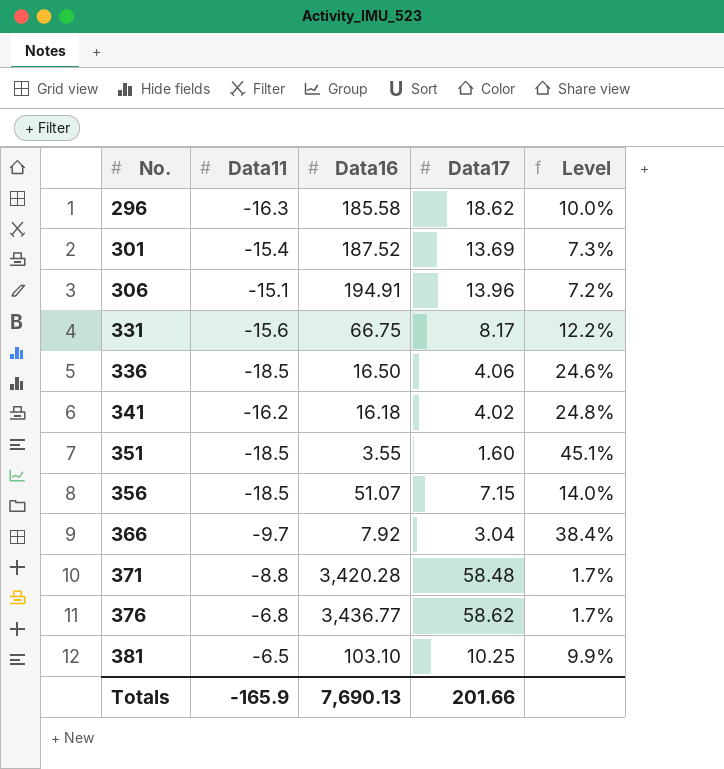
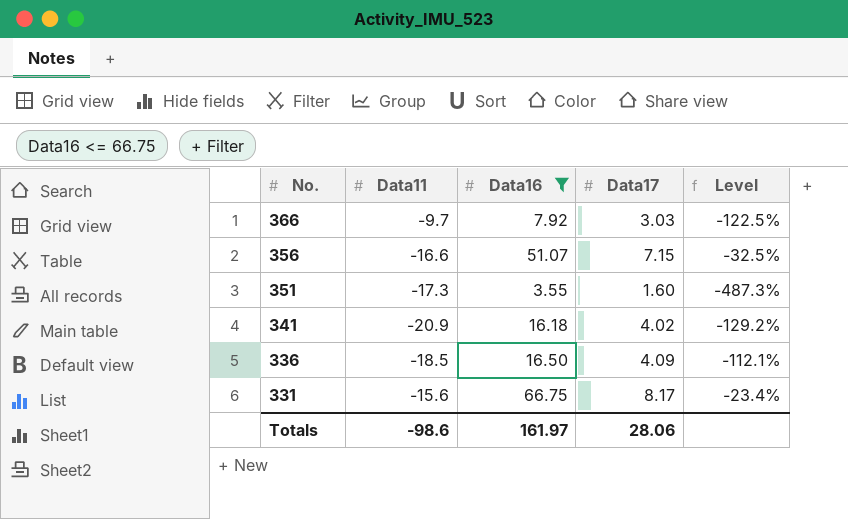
filter: none -> Data16 <= 66.75
row order: No. ascending -> No. descending
column Level | formula: [Data17] / [Data16] -> [Data11] / [Data16]
366 | Data17: 3.04 -> 3.03
356 | Data11: -18.5 -> -16.6
351 | Data11: -18.5 -> -17.3
341 | Data11: -16.2 -> -20.9
336 | Data17: 4.06 -> 4.09
Totals | Data11: -165.9 -> -98.6
Totals | Data16: 7,690.13 -> 161.97
Totals | Data17: 201.66 -> 28.06

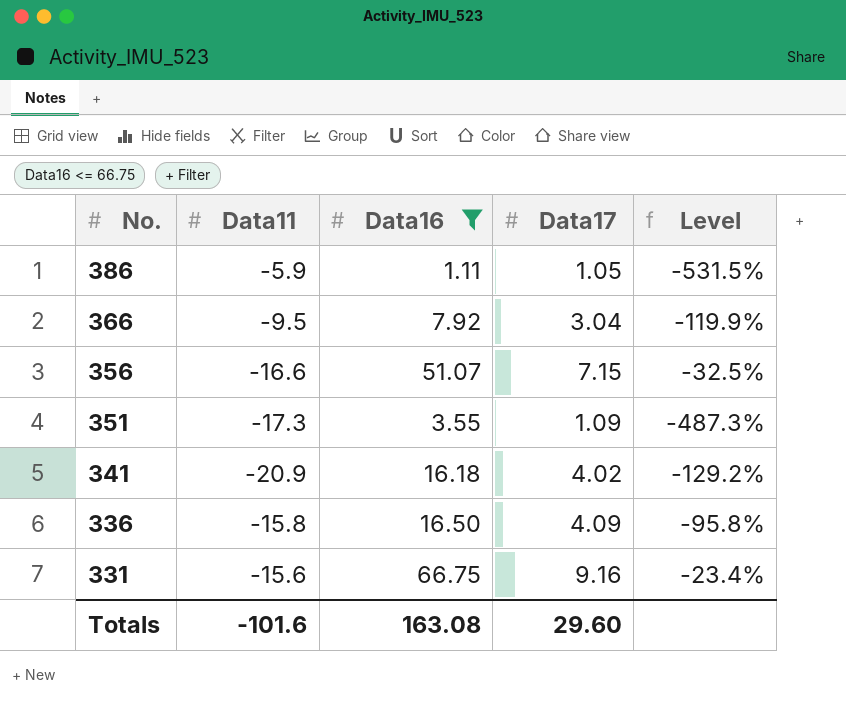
row 386: none -> -5.9 | 1.11 | 1.05 | -531.5%
366 | Data11: -9.7 -> -9.5
366 | Data17: 3.03 -> 3.04
366 | Level: -122.5% -> -119.9%
351 | Data17: 1.60 -> 1.09
336 | Data11: -18.5 -> -15.8
336 | Level: -112.1% -> -95.8%
331 | Data17: 8.17 -> 9.16
Totals | Data11: -98.6 -> -101.6
Totals | Data16: 161.97 -> 163.08
Totals | Data17: 28.06 -> 29.60

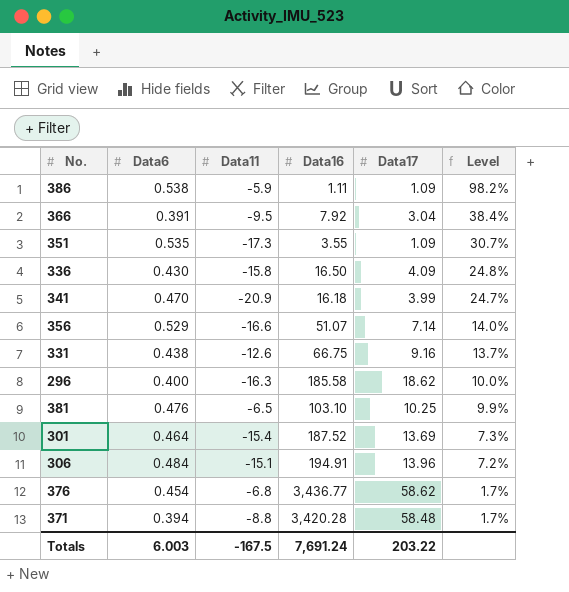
filter: Data16 <= 66.75 -> none
row order: No. descending -> Level descending
column Data6 | position: none -> 2
column Level | formula: [Data11] / [Data16] -> [Data17] / [Data16]
386 | Data17: 1.05 -> 1.09
341 | Data17: 4.02 -> 3.99
356 | Data17: 7.15 -> 7.14
331 | Data11: -15.6 -> -12.6
Totals | Data11: -101.6 -> -167.5
Totals | Data16: 163.08 -> 7,691.24
Totals | Data17: 29.60 -> 203.22

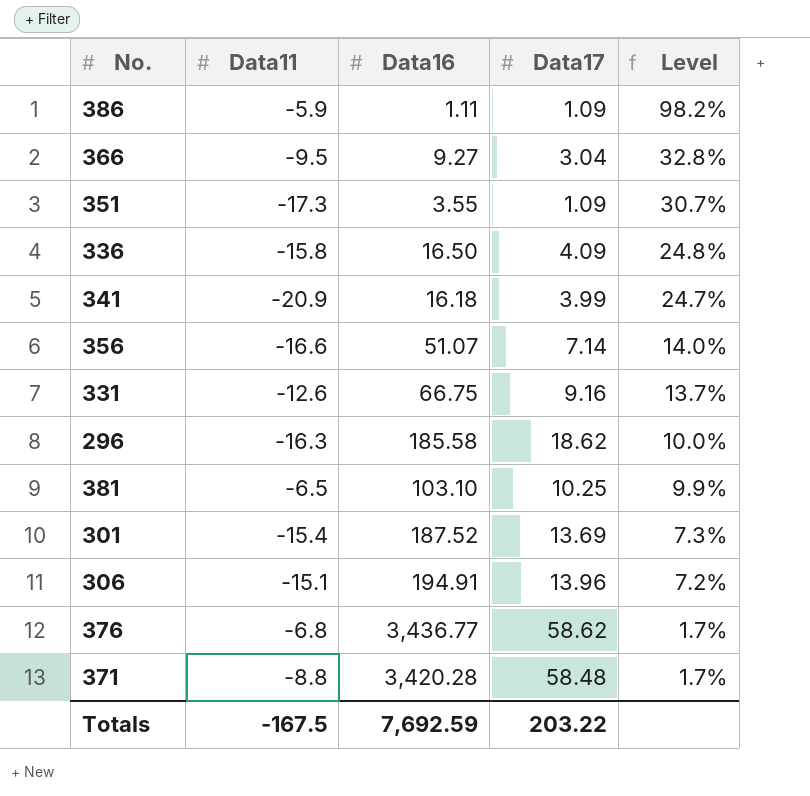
column Data6 | position: 2 -> none
366 | Data16: 7.92 -> 9.27
366 | Level: 38.4% -> 32.8%
Totals | Data16: 7,691.24 -> 7,692.59

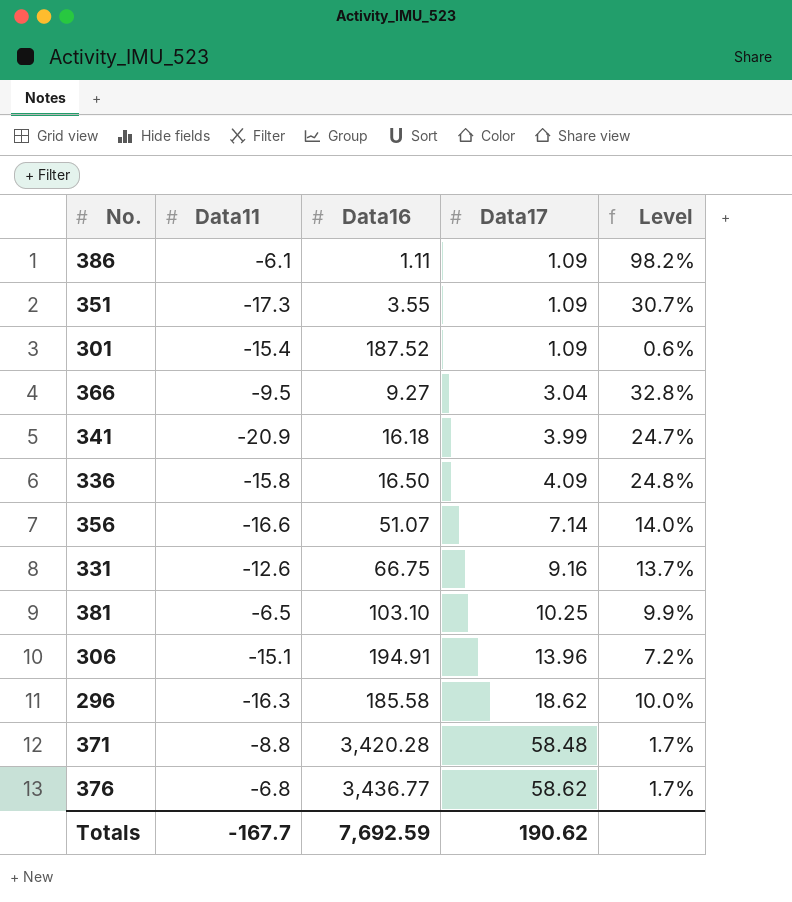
row order: Level descending -> Data17 ascending
386 | Data11: -5.9 -> -6.1
301 | Data17: 13.69 -> 1.09
301 | Level: 7.3% -> 0.6%
Totals | Data11: -167.5 -> -167.7
Totals | Data17: 203.22 -> 190.62

